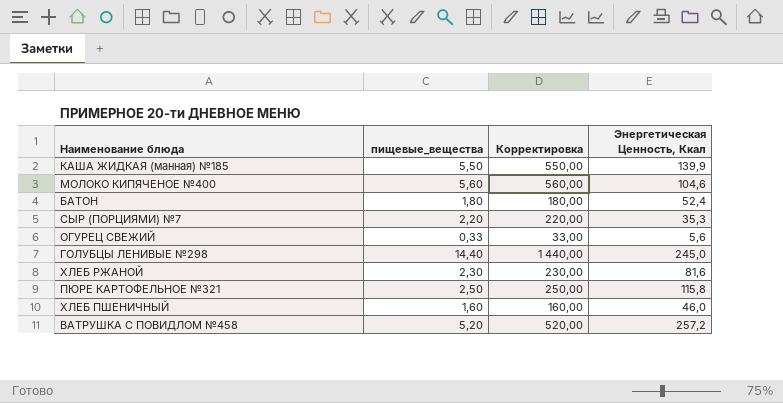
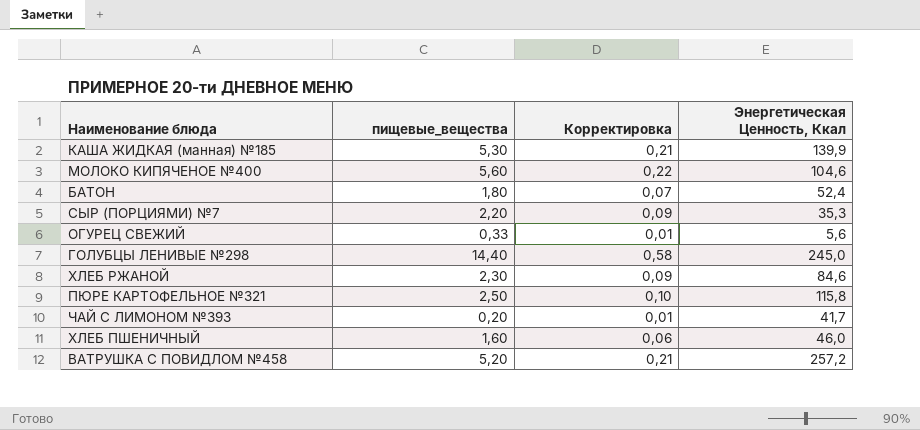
column Корректировка | formula: [пищевые_вещества] * 100 -> [пищевые_вещества] * 0,04
КАША ЖИДКАЯ (манная) №185 | пищевые_вещества: 5,50 -> 5,30
ХЛЕБ РЖАНОЙ | Энергетическая Ценность, Ккал: 81,6 -> 84,6
row ЧАЙ С ЛИМОНОМ №393: none -> 0,20 | 0,01 | 41,7

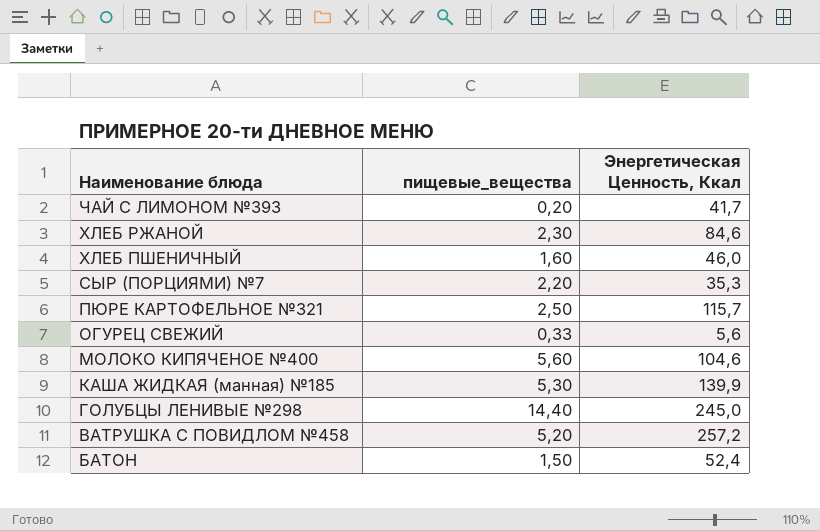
row order: none -> Наименование блюда descending
column Корректировка | formula: [пищевые_вещества] * 0,04 -> none
ПЮРЕ КАРТОФЕЛЬНОЕ №321 | Энергетическая Ценность, Ккал: 115,8 -> 115,7
БАТОН | пищевые_вещества: 1,80 -> 1,50

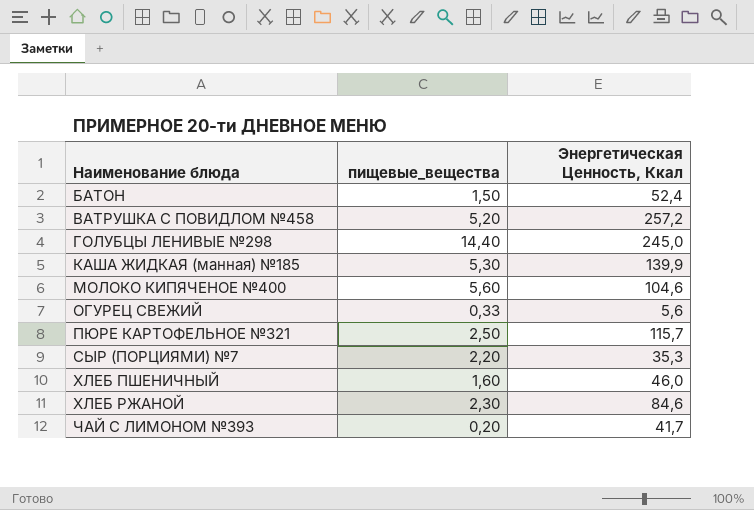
row order: Наименование блюда descending -> Наименование блюда ascending

